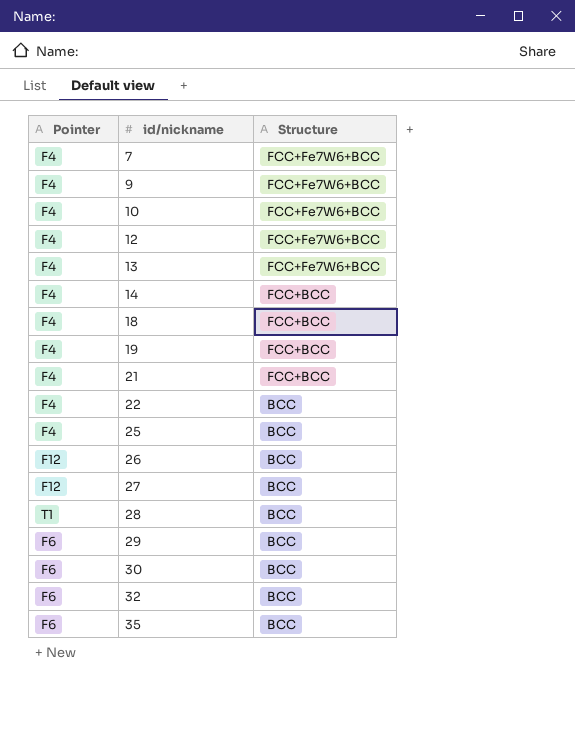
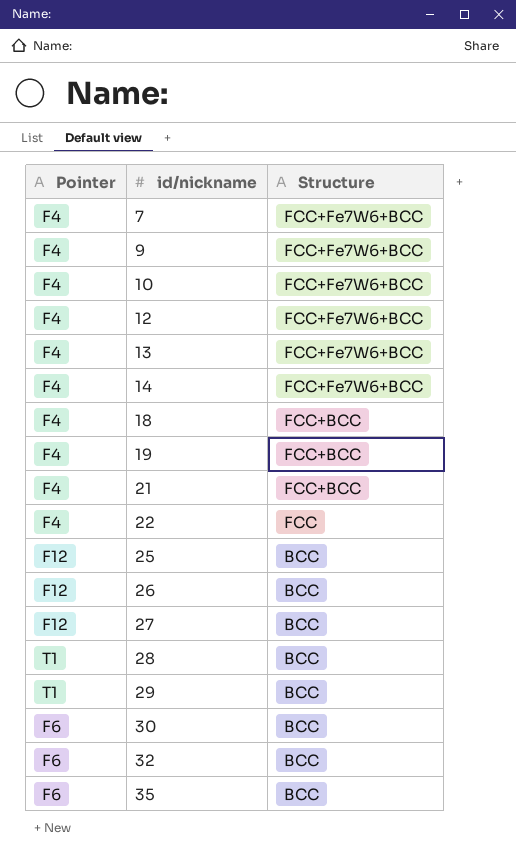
14 | Structure: FCC+BCC -> FCC+Fe7W6+BCC
22 | Structure: BCC -> FCC
25 | Pointer: F4 -> F12
29 | Pointer: F6 -> T1

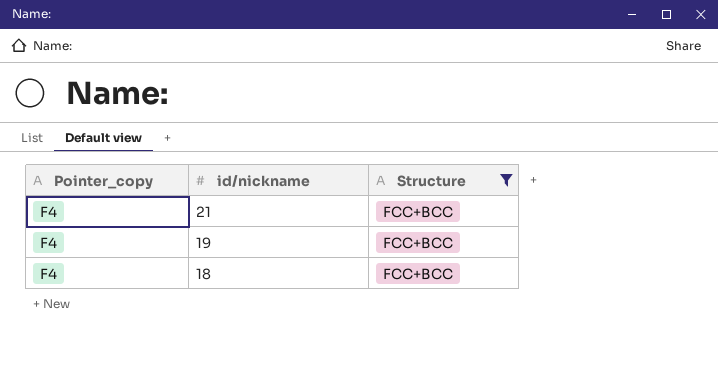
filter: none -> Structure = FCC+BCC
row order: id/nickname ascending -> id/nickname descending
column name: Pointer -> Pointer_copy

